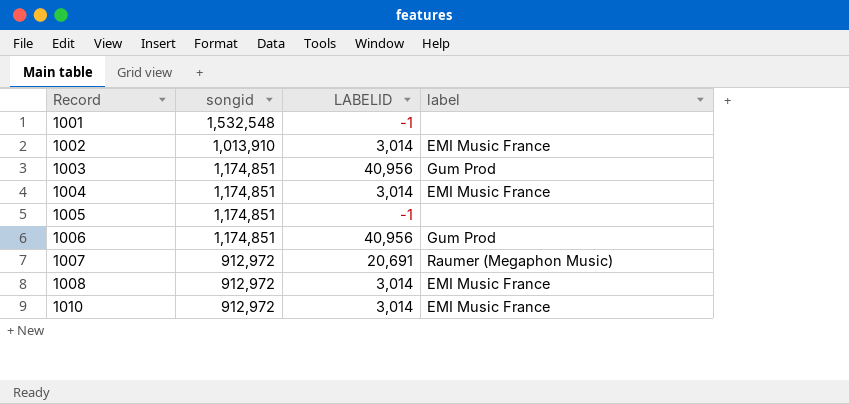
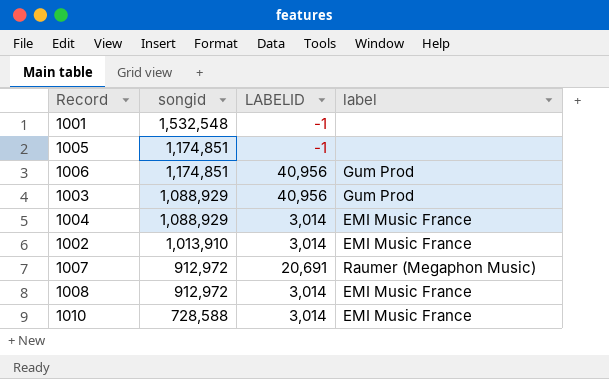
row order: Record ascending -> songid descending
1003 | songid: 1,174,851 -> 1,088,929
1004 | songid: 1,174,851 -> 1,088,929
1010 | songid: 912,972 -> 728,588

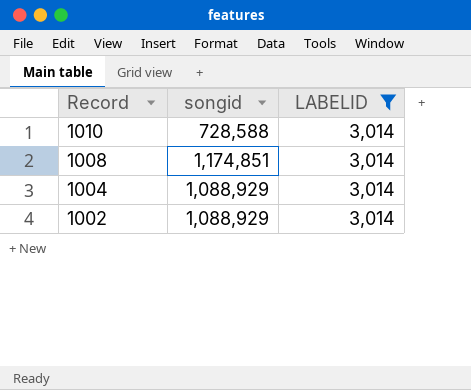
filter: none -> LABELID = 3,014
row order: songid descending -> Record descending
column label | position: 4 -> none
1008 | songid: 912,972 -> 1,174,851
1002 | songid: 1,013,910 -> 1,088,929

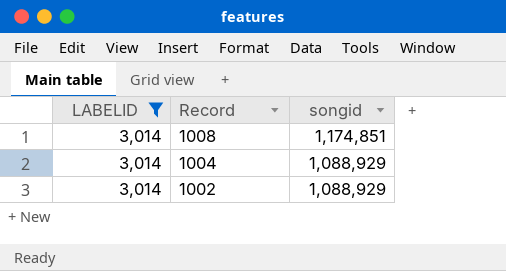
column LABELID | position: 3 -> 1
row 1010: 728,588 | 3,014 -> none

